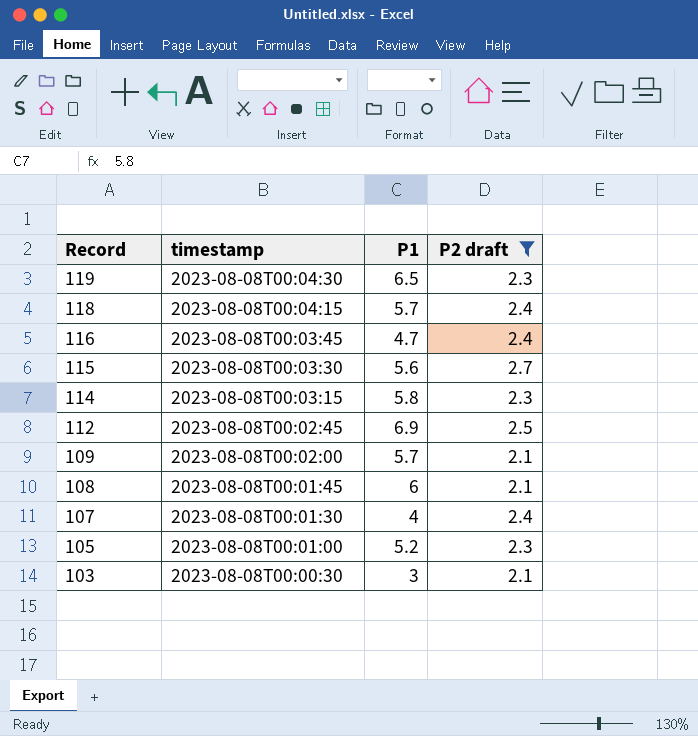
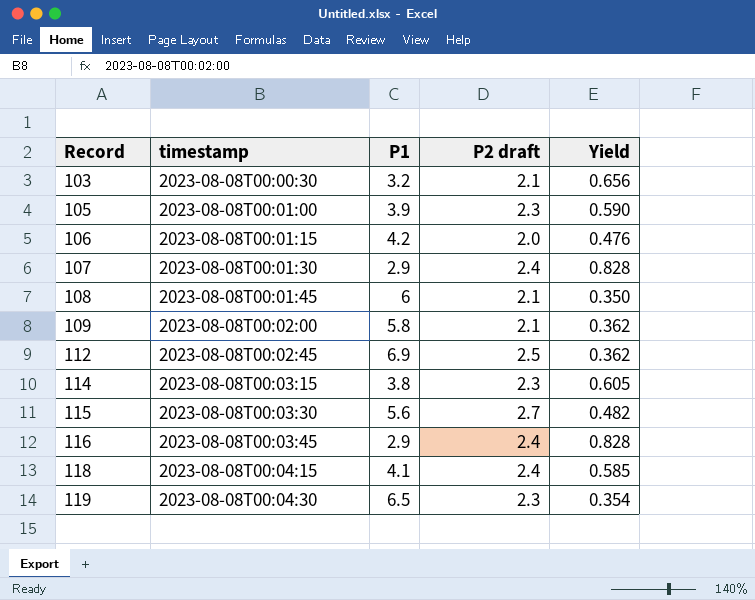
filter: P2 draft != 2.0 -> none
row order: Record descending -> Record ascending
column Yield | formula: none -> [P2 draft] / [P1]
103 | P1: 3 -> 3.2
105 | P1: 5.2 -> 3.9
107 | P1: 4 -> 2.9
109 | P1: 5.7 -> 5.8
114 | P1: 5.8 -> 3.8
116 | P1: 4.7 -> 2.9
118 | P1: 5.7 -> 4.1

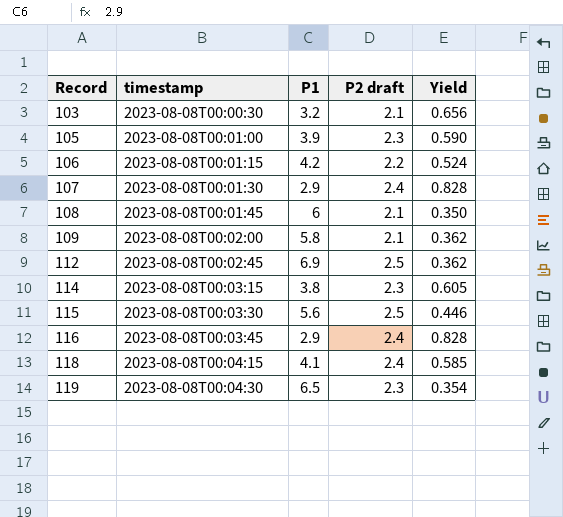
106 | P2 draft: 2.0 -> 2.2
106 | Yield: 0.476 -> 0.524
115 | P2 draft: 2.7 -> 2.5
115 | Yield: 0.482 -> 0.446

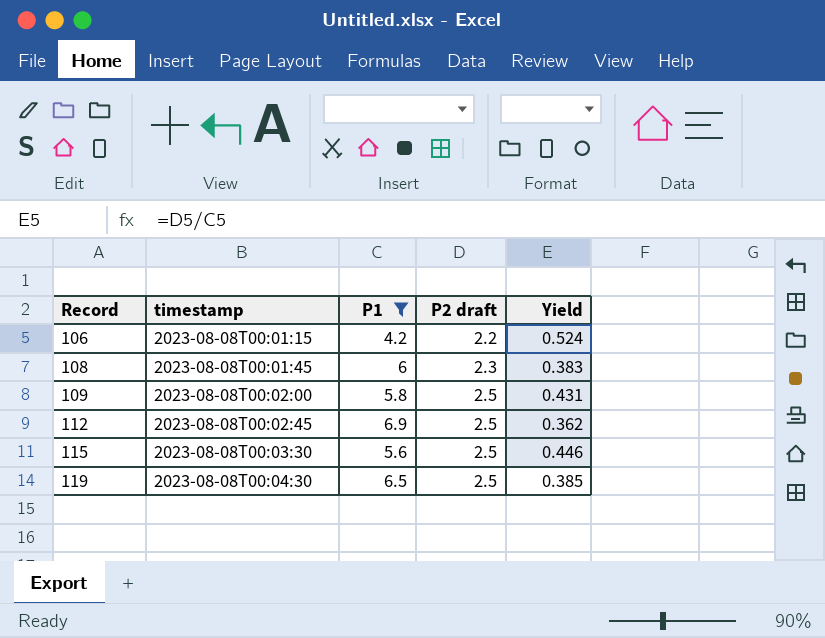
filter: none -> P1 >= 4.2
108 | P2 draft: 2.1 -> 2.3
108 | Yield: 0.350 -> 0.383
109 | P2 draft: 2.1 -> 2.5
109 | Yield: 0.362 -> 0.431
119 | P2 draft: 2.3 -> 2.5
119 | Yield: 0.354 -> 0.385

